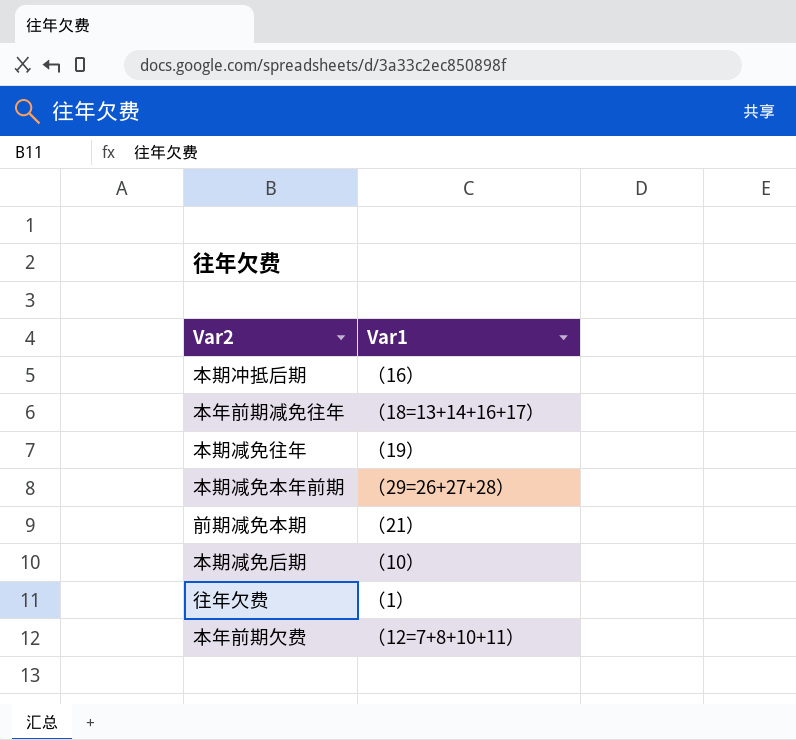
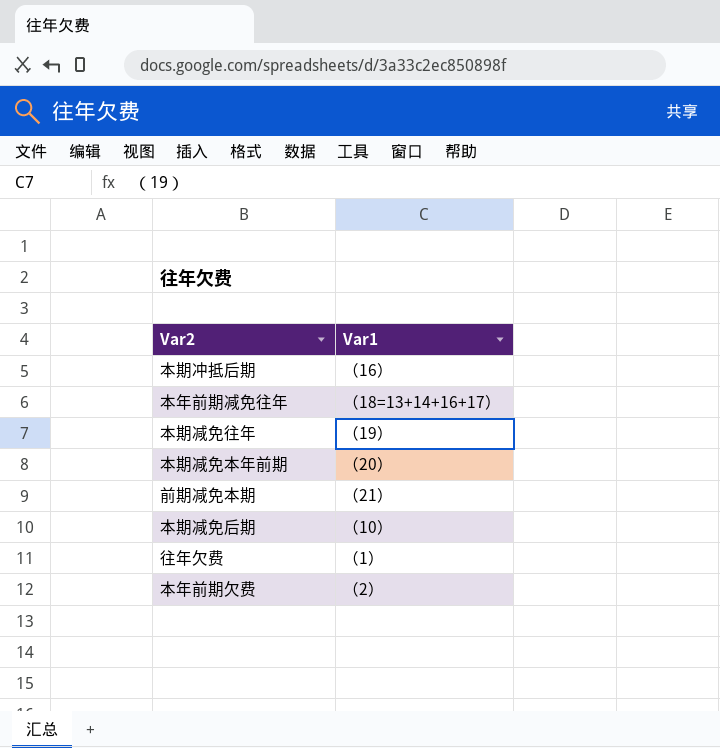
本期减免本年前期 | Var1: （29=26+27+28） -> （20）
本年前期欠费 | Var1: （12=7+8+10+11） -> （2）

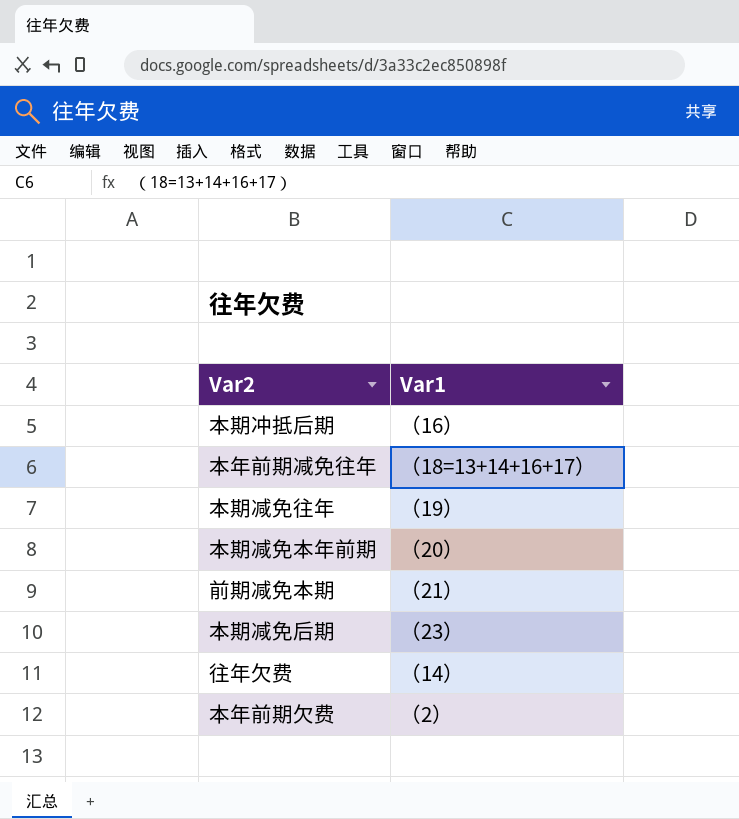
本期减免后期 | Var1: （10） -> （23）
往年欠费 | Var1: （1） -> （14）

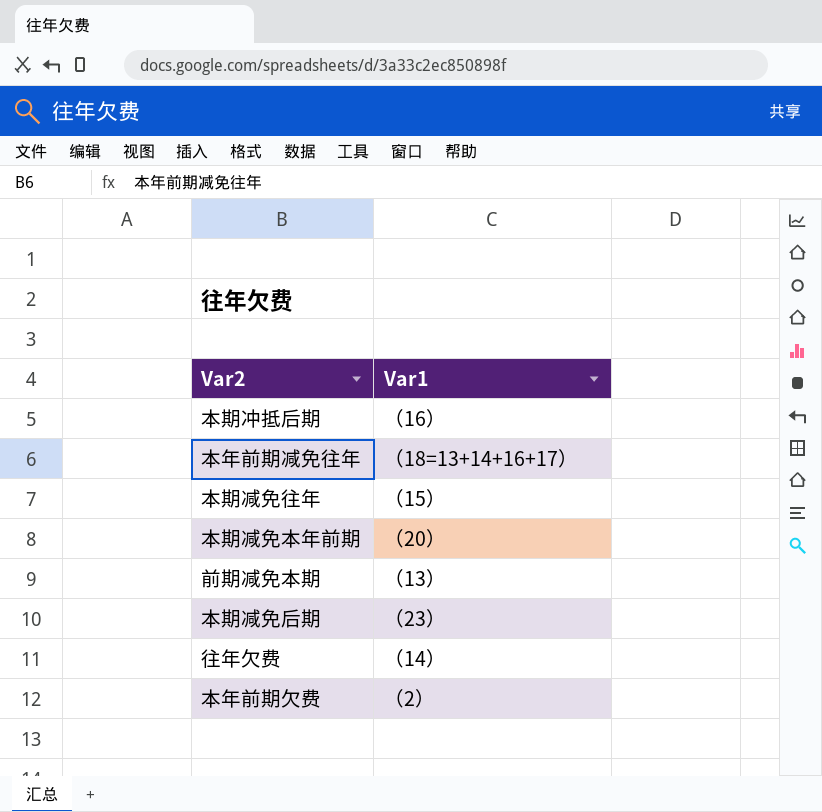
本期减免往年 | Var1: （19） -> （15）
前期减免本期 | Var1: （21） -> （13）

